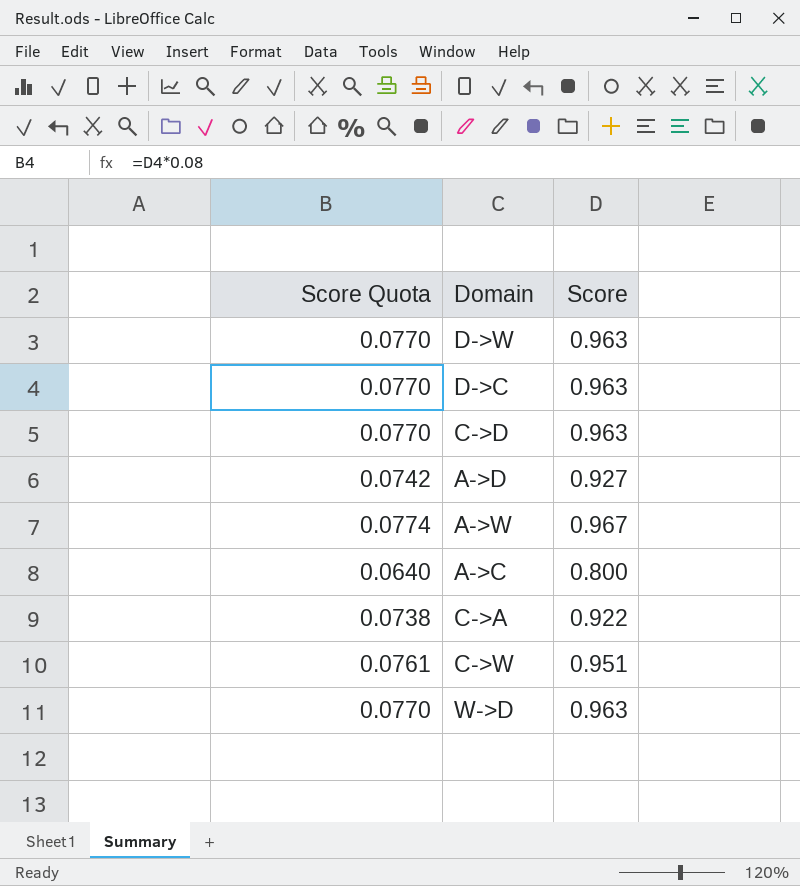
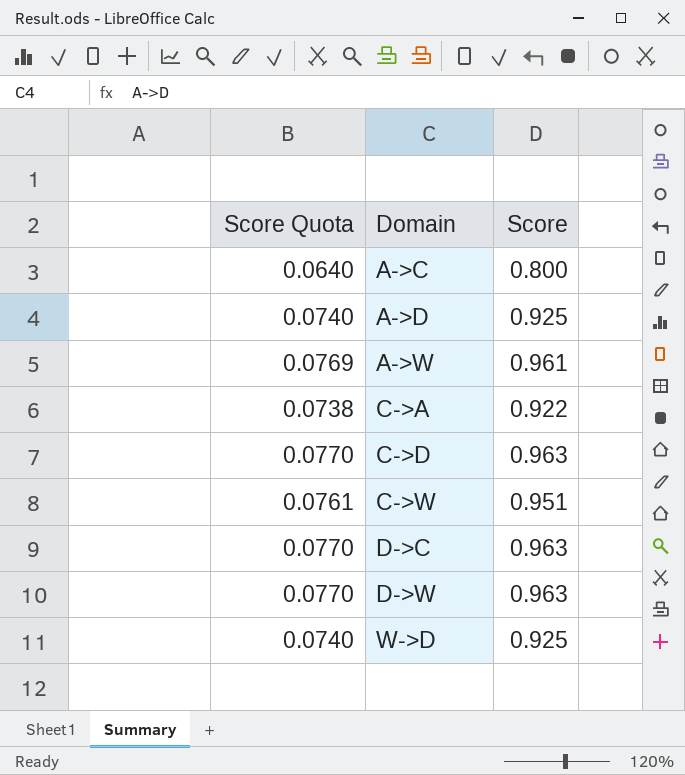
row order: none -> Domain ascending
A->D | Score Quota: 0.0742 -> 0.0740
A->D | Score: 0.927 -> 0.925
A->W | Score Quota: 0.0774 -> 0.0769
A->W | Score: 0.967 -> 0.961
W->D | Score Quota: 0.0770 -> 0.0740
W->D | Score: 0.963 -> 0.925

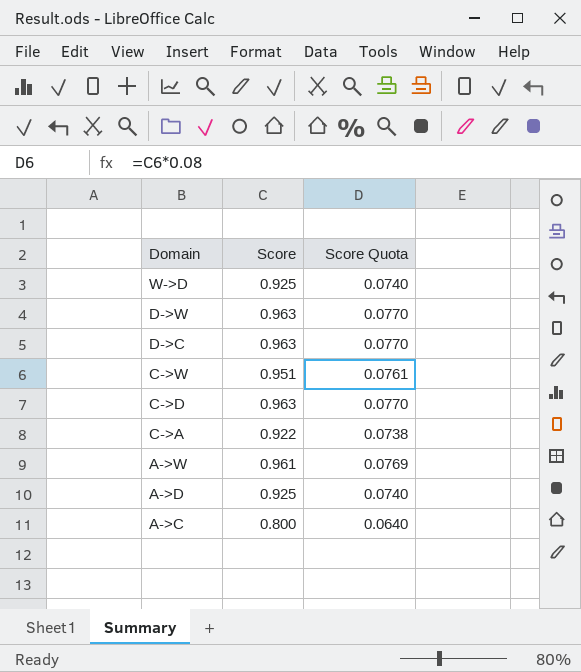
row order: Domain ascending -> Domain descending
column Score Quota | position: 1 -> 3

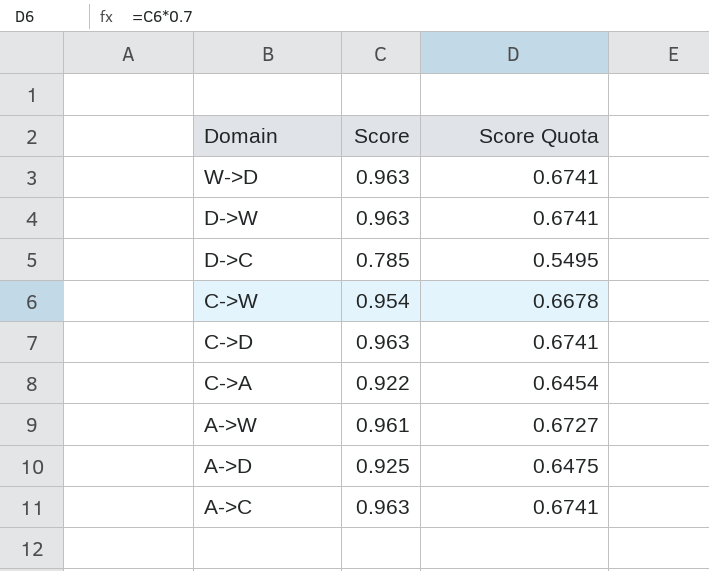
column Score Quota | formula: [Score] * 0.08 -> [Score] * 0.7
W->D | Score: 0.925 -> 0.963
D->C | Score: 0.963 -> 0.785
C->W | Score: 0.951 -> 0.954
A->C | Score: 0.800 -> 0.963

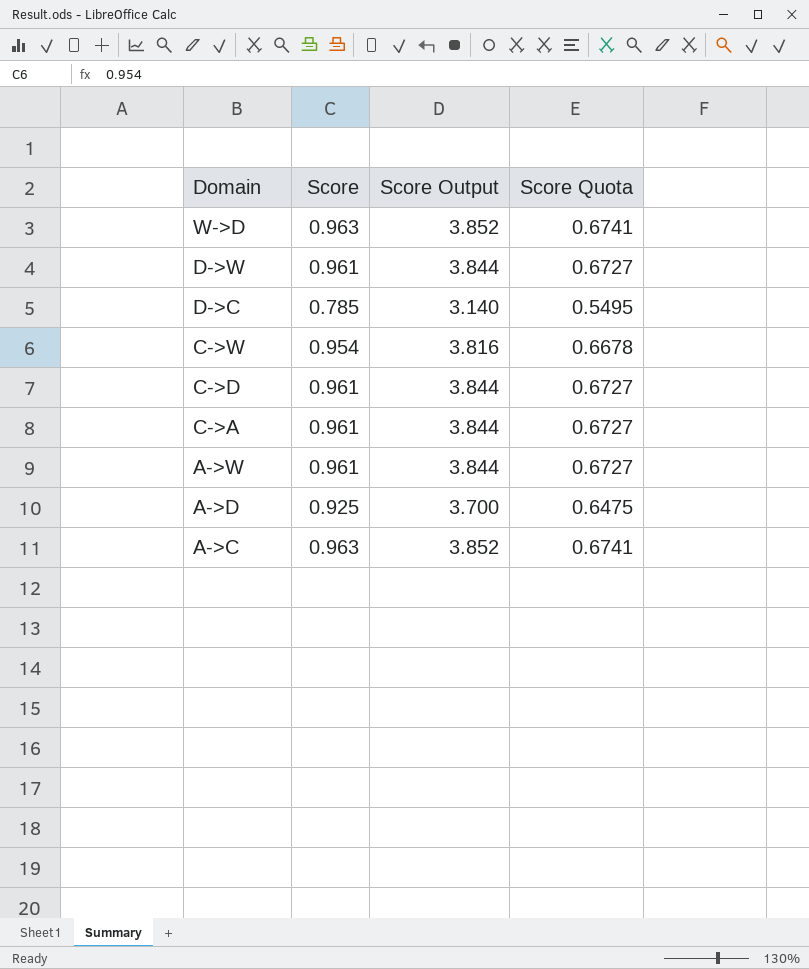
column Score Output | formula: none -> [Score] * 4
D->W | Score: 0.963 -> 0.961
D->W | Score Quota: 0.6741 -> 0.6727
C->D | Score: 0.963 -> 0.961
C->D | Score Quota: 0.6741 -> 0.6727
C->A | Score: 0.922 -> 0.961
C->A | Score Quota: 0.6454 -> 0.6727

